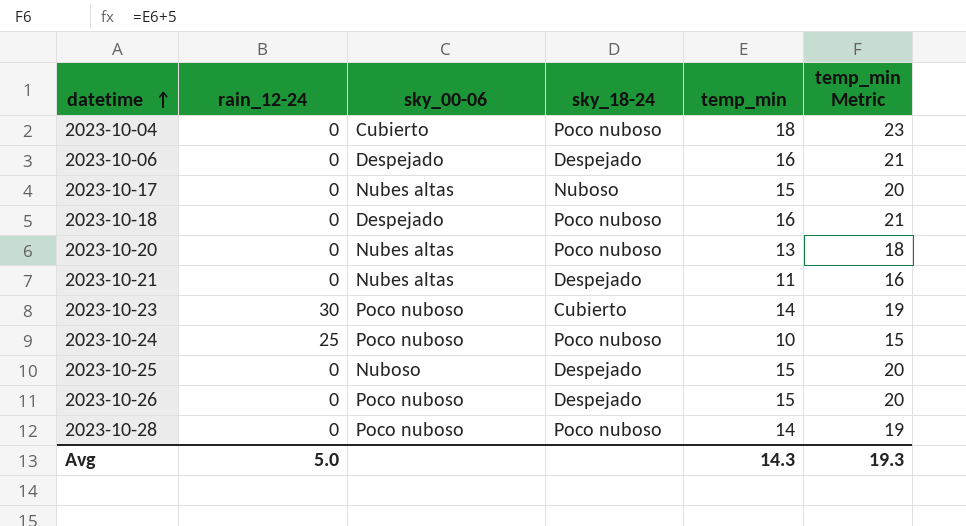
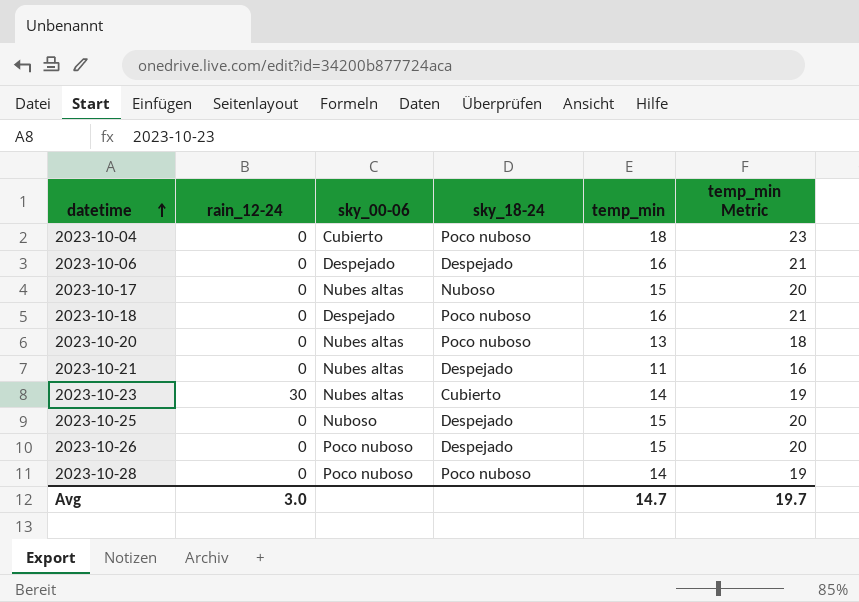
row 2023-10-24: 25 | Poco nuboso | Poco nuboso | 10 | 15 -> none
2023-10-23 | sky_00-06: Poco nuboso -> Nubes altas
Avg | rain_12-24: 5.0 -> 3.0
Avg | temp_min: 14.3 -> 14.7
Avg | temp_min Metric: 19.3 -> 19.7

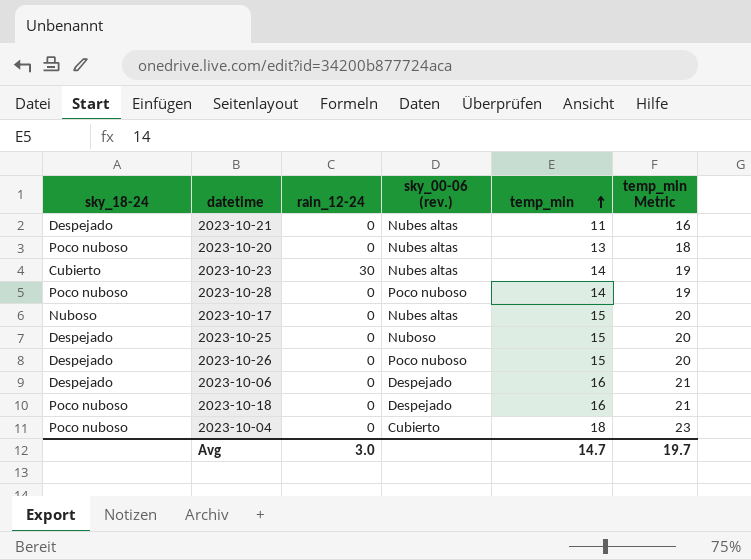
row order: datetime ascending -> temp_min ascending
column sky_18-24 | position: 4 -> 1
column name: sky_00-06 -> sky_00-06 (rev.)

